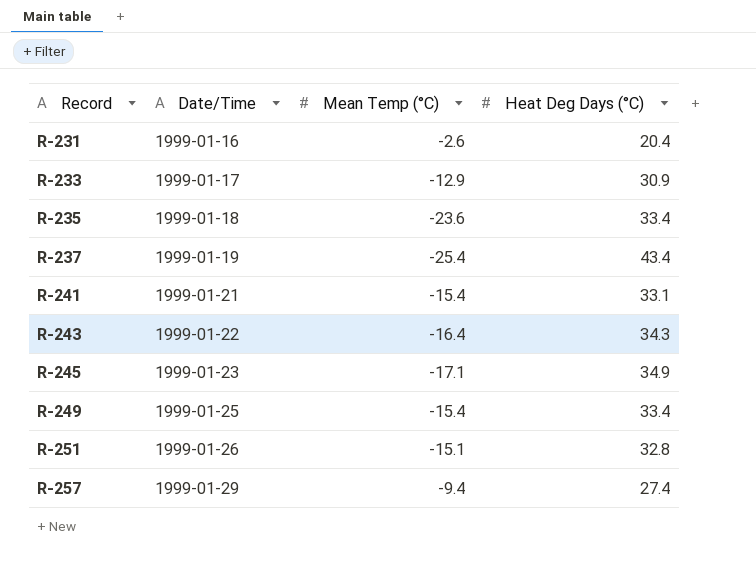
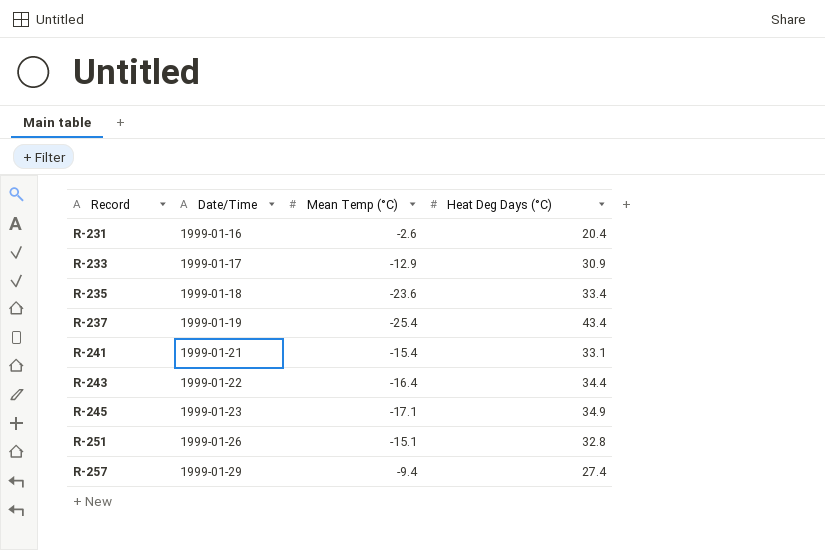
row R-249: 1999-01-25 | -15.4 | 33.4 -> none
R-243 | Heat Deg Days (°C): 34.3 -> 34.4

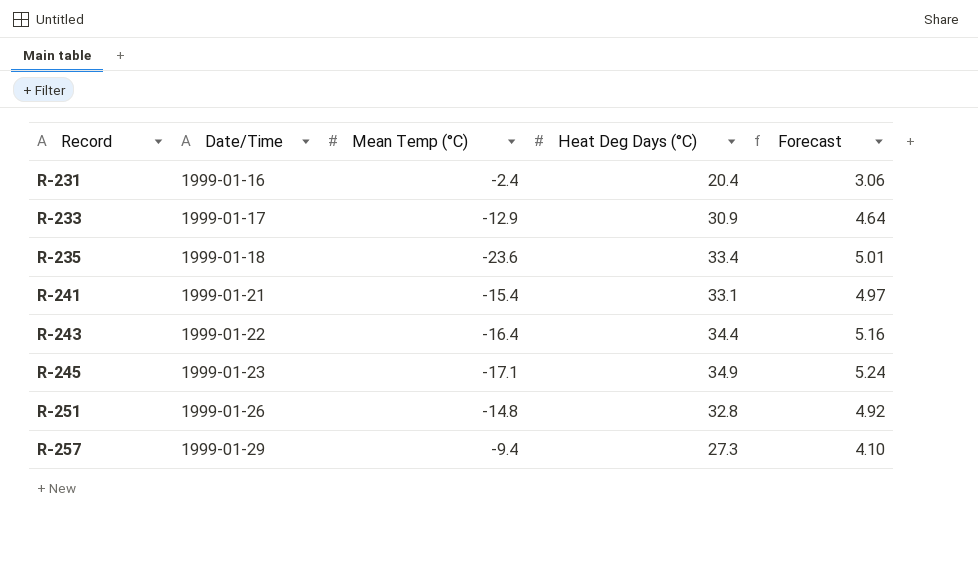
column Forecast | formula: none -> [Heat Deg Days (°C)] * 0.15
row R-237: 1999-01-19 | -25.4 | 43.4 -> none
R-231 | Mean Temp (°C): -2.6 -> -2.4
R-251 | Mean Temp (°C): -15.1 -> -14.8
R-257 | Heat Deg Days (°C): 27.4 -> 27.3

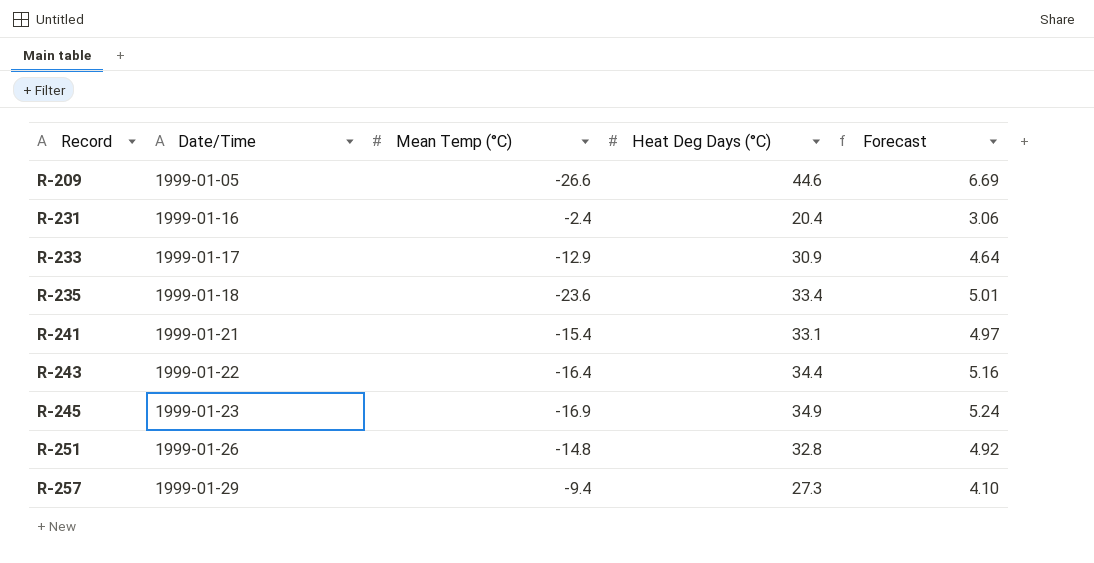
row R-209: none -> 1999-01-05 | -26.6 | 44.6 | 6.69
R-245 | Mean Temp (°C): -17.1 -> -16.9

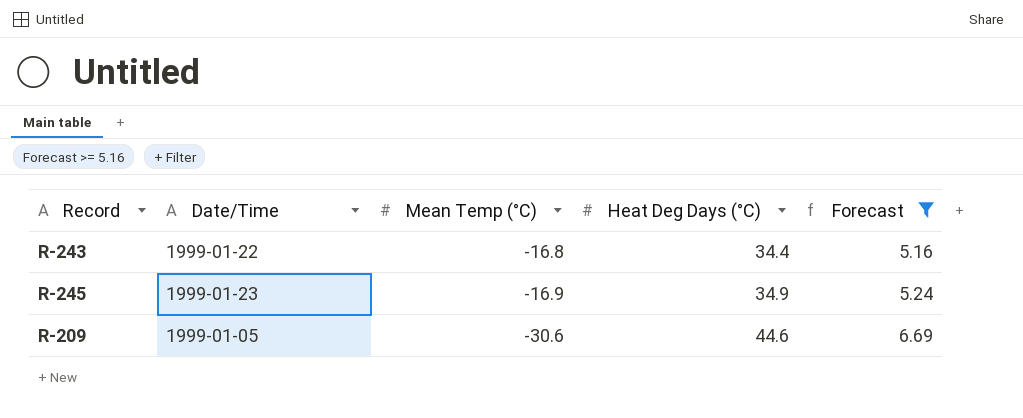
filter: none -> Forecast >= 5.16
row order: Record ascending -> Mean Temp (°C) descending
R-243 | Mean Temp (°C): -16.4 -> -16.8
R-209 | Mean Temp (°C): -26.6 -> -30.6

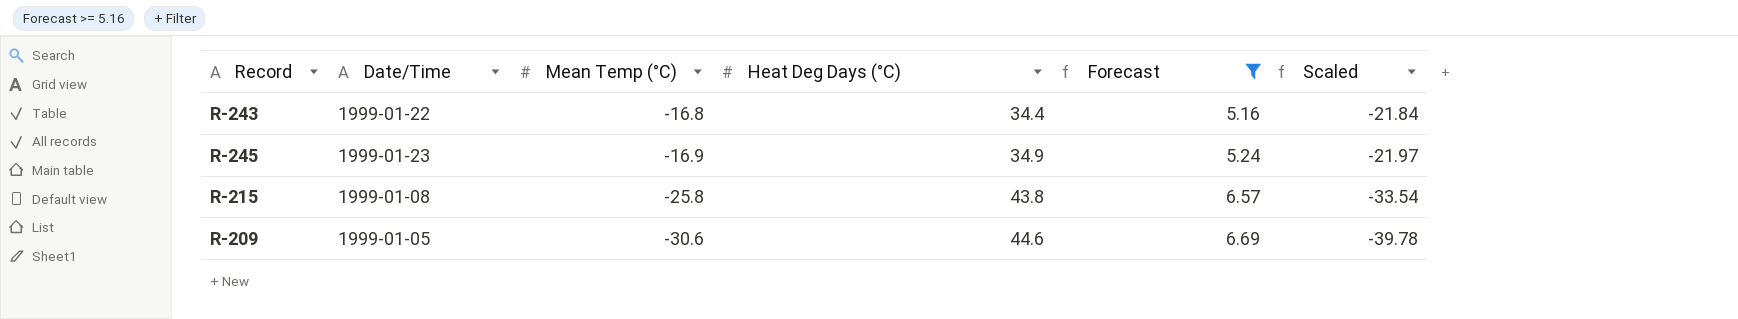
column Scaled | formula: none -> [Mean Temp (°C)] * 1.3
row R-215: none -> 1999-01-08 | -25.8 | 43.8 | 6.57 | -33.54

